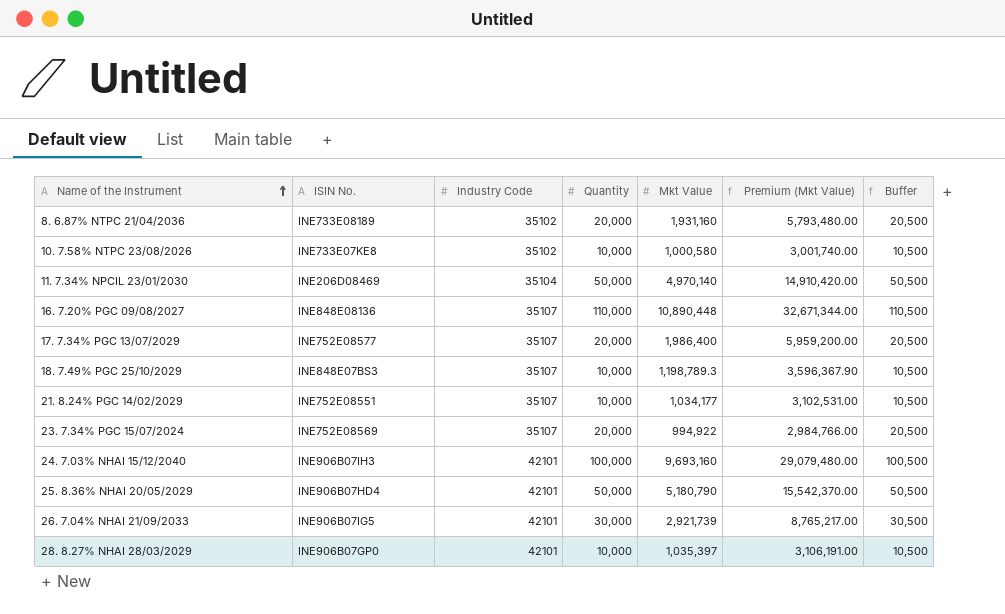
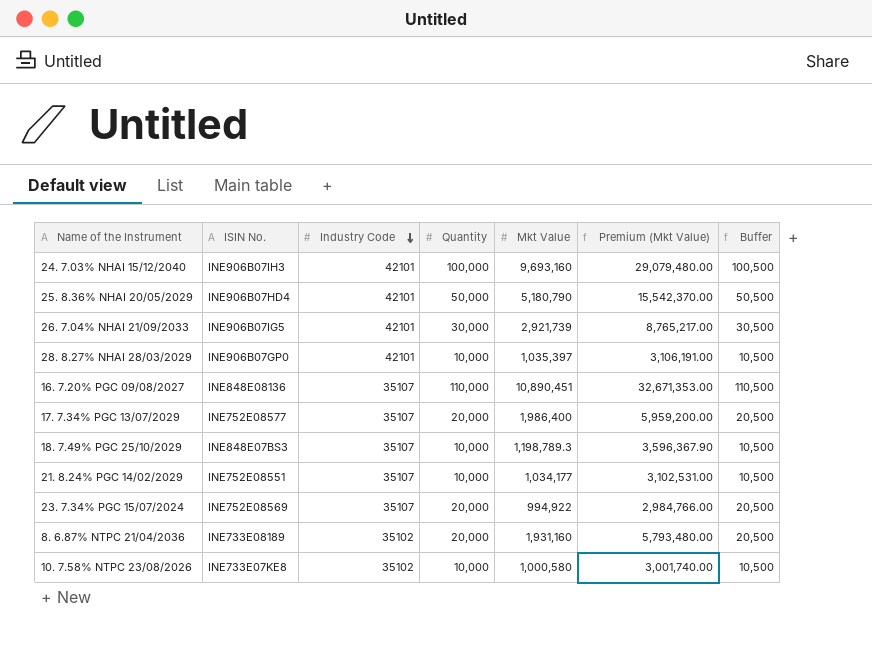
row order: Name of the Instrument ascending -> Industry Code descending
row 11. 7.34% NPCIL 23/01/2030: INE206D08469 | 35104 | 50,000 | 4,970,140 | 14,910,420.00 | 50,500 -> none
16. 7.20% PGC 09/08/2027 | Mkt Value: 10,890,448 -> 10,890,451
16. 7.20% PGC 09/08/2027 | Premium (Mkt Value): 32,671,344.00 -> 32,671,353.00

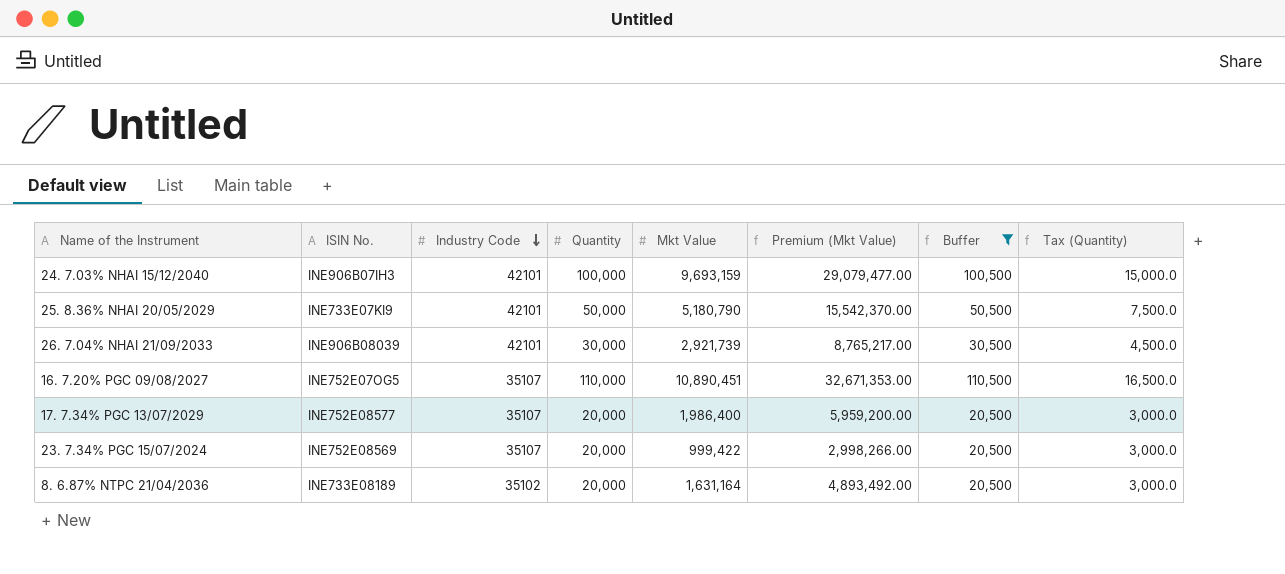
filter: none -> Buffer != 10,500
column Tax (Quantity) | formula: none -> [Quantity] * 0.15
24. 7.03% NHAI 15/12/2040 | Mkt Value: 9,693,160 -> 9,693,159
24. 7.03% NHAI 15/12/2040 | Premium (Mkt Value): 29,079,480.00 -> 29,079,477.00
25. 8.36% NHAI 20/05/2029 | ISIN No.: INE906B07HD4 -> INE733E07KI9
26. 7.04% NHAI 21/09/2033 | ISIN No.: INE906B07IG5 -> INE906B08039
16. 7.20% PGC 09/08/2027 | ISIN No.: INE848E08136 -> INE752E07OG5
23. 7.34% PGC 15/07/2024 | Mkt Value: 994,922 -> 999,422
23. 7.34% PGC 15/07/2024 | Premium (Mkt Value): 2,984,766.00 -> 2,998,266.00
8. 6.87% NTPC 21/04/2036 | Mkt Value: 1,931,160 -> 1,631,164
8. 6.87% NTPC 21/04/2036 | Premium (Mkt Value): 5,793,480.00 -> 4,893,492.00

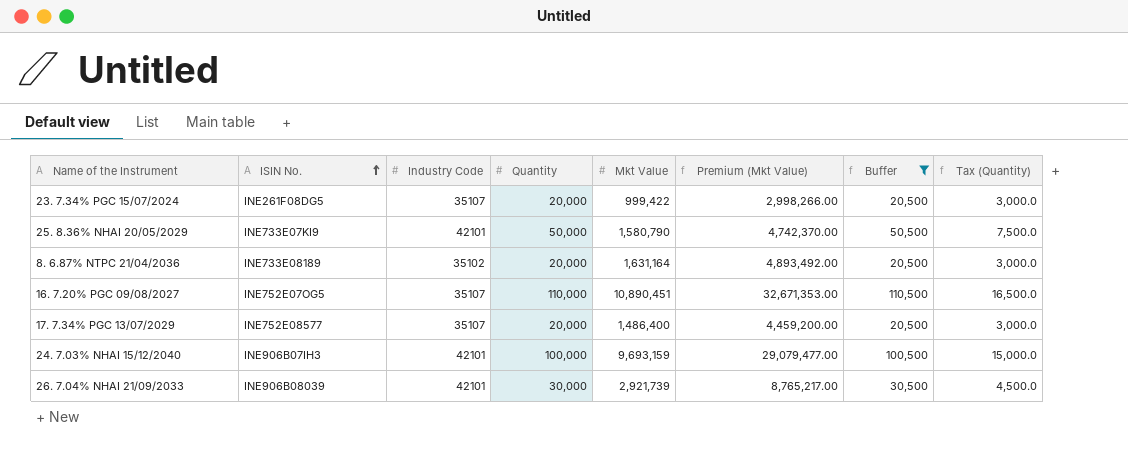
row order: Industry Code descending -> ISIN No. ascending
23. 7.34% PGC 15/07/2024 | ISIN No.: INE752E08569 -> INE261F08DG5
25. 8.36% NHAI 20/05/2029 | Mkt Value: 5,180,790 -> 1,580,790
25. 8.36% NHAI 20/05/2029 | Premium (Mkt Value): 15,542,370.00 -> 4,742,370.00
17. 7.34% PGC 13/07/2029 | Mkt Value: 1,986,400 -> 1,486,400
17. 7.34% PGC 13/07/2029 | Premium (Mkt Value): 5,959,200.00 -> 4,459,200.00

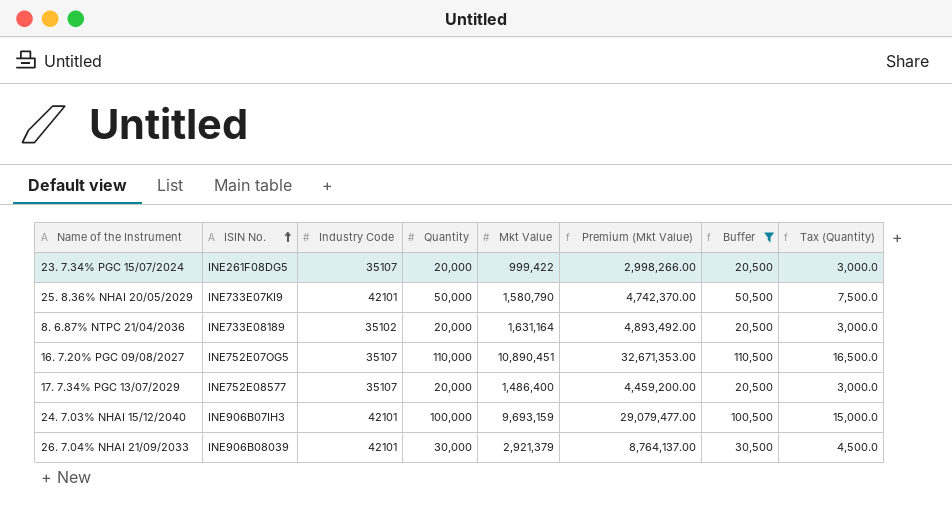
26. 7.04% NHAI 21/09/2033 | Mkt Value: 2,921,739 -> 2,921,379
26. 7.04% NHAI 21/09/2033 | Premium (Mkt Value): 8,765,217.00 -> 8,764,137.00

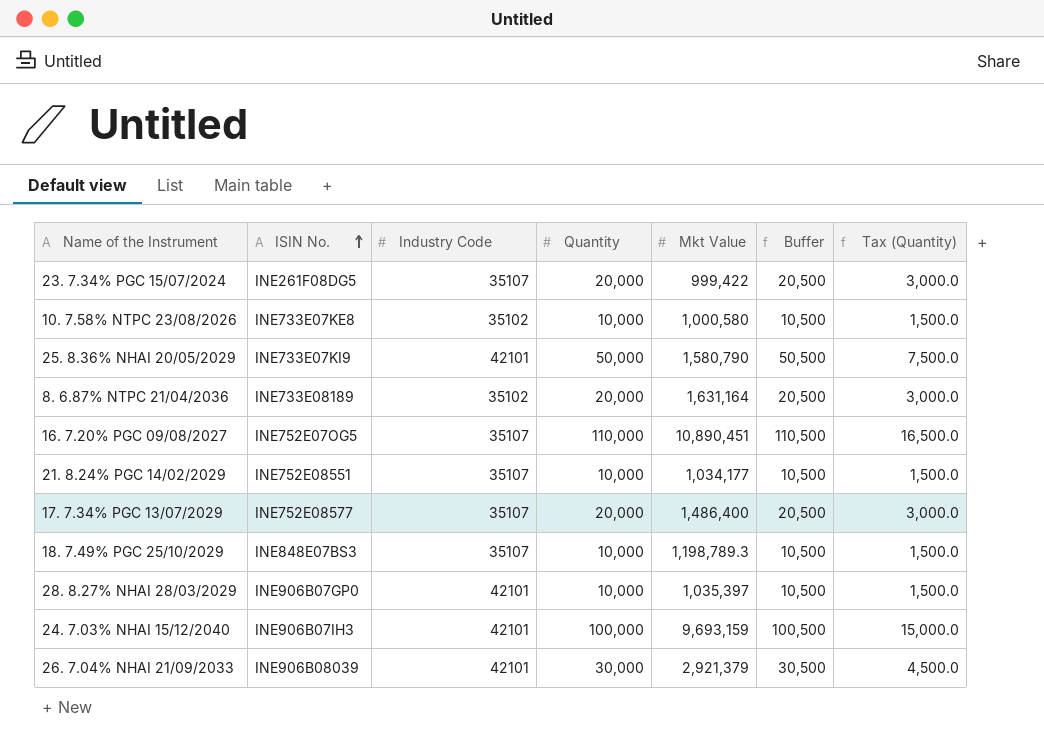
filter: Buffer != 10,500 -> none
column Premium (Mkt Value) | formula: [Mkt Value] * 3 -> none

